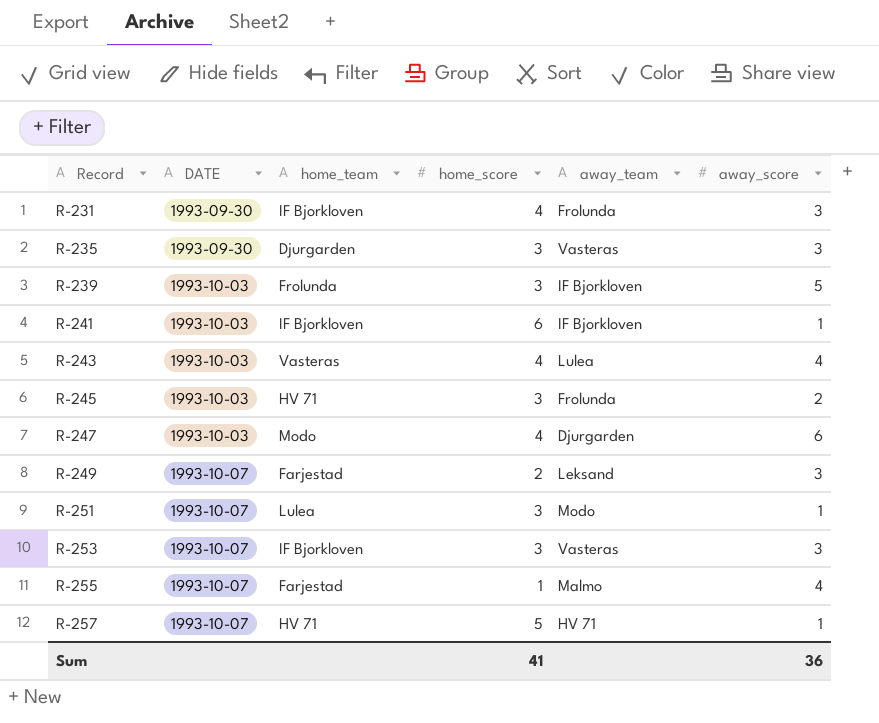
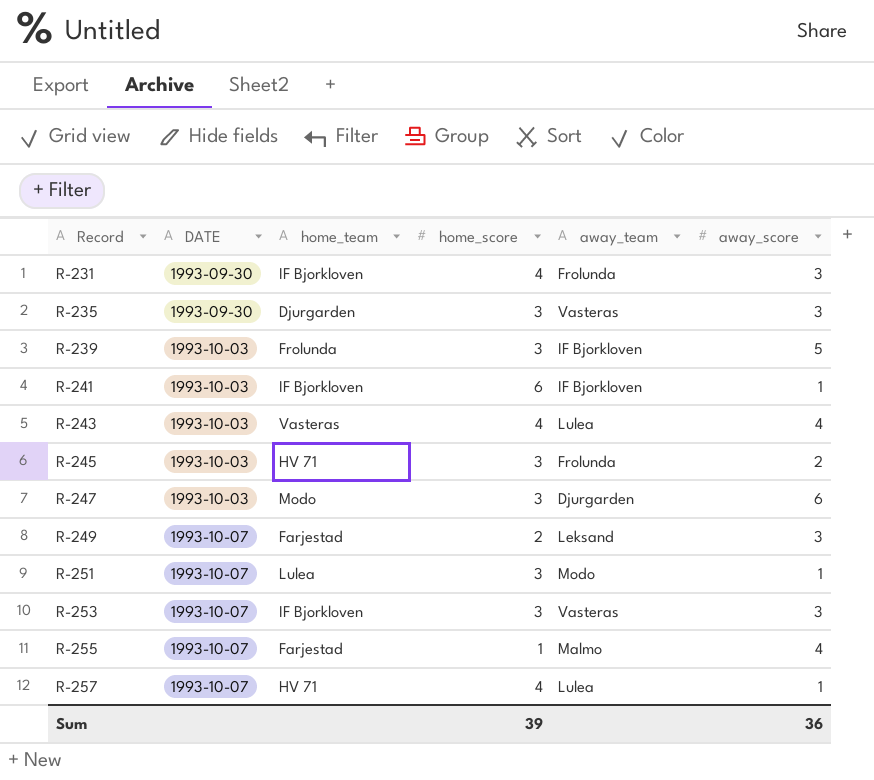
R-247 | home_score: 4 -> 3
R-257 | home_score: 5 -> 4
R-257 | away_team: HV 71 -> Lulea
Sum | home_score: 41 -> 39

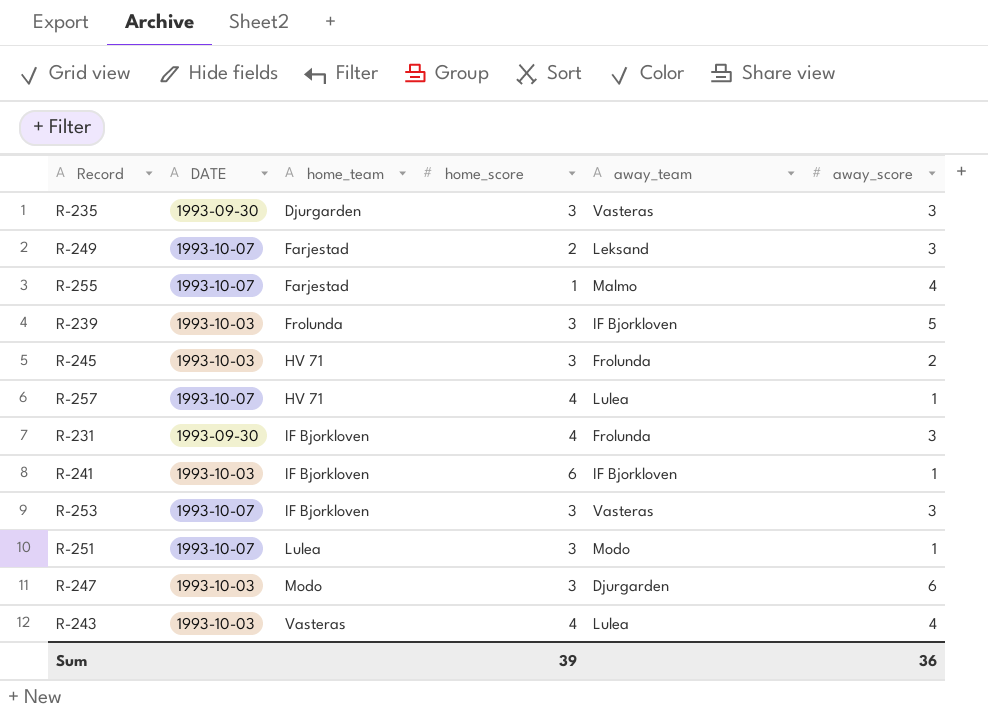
row order: Record ascending -> home_team ascending

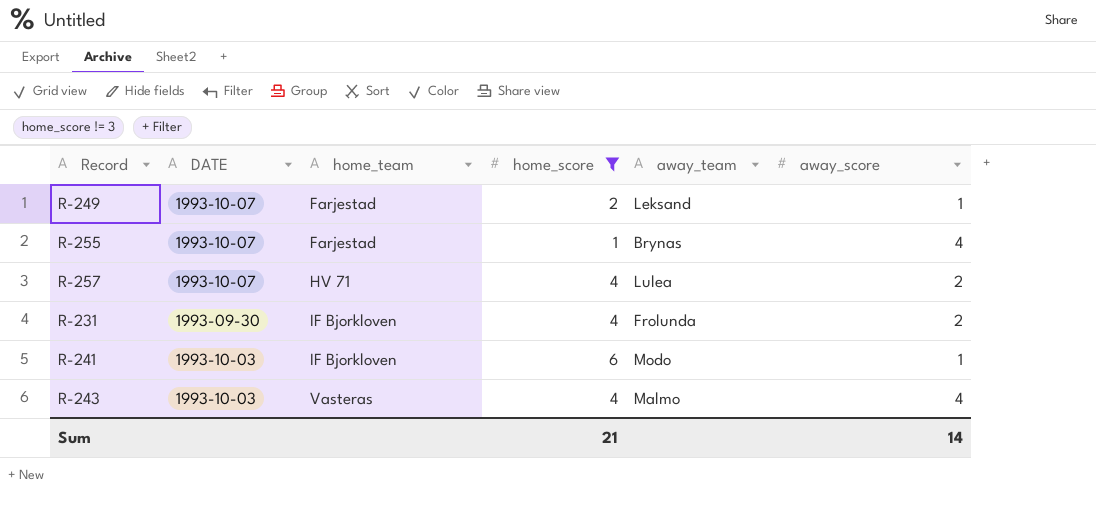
filter: none -> home_score != 3
R-249 | away_score: 3 -> 1
R-255 | away_team: Malmo -> Brynas
R-257 | away_score: 1 -> 2
R-231 | away_score: 3 -> 2
R-241 | away_team: IF Bjorkloven -> Modo
R-243 | away_team: Lulea -> Malmo
Sum | home_score: 39 -> 21
Sum | away_score: 36 -> 14

